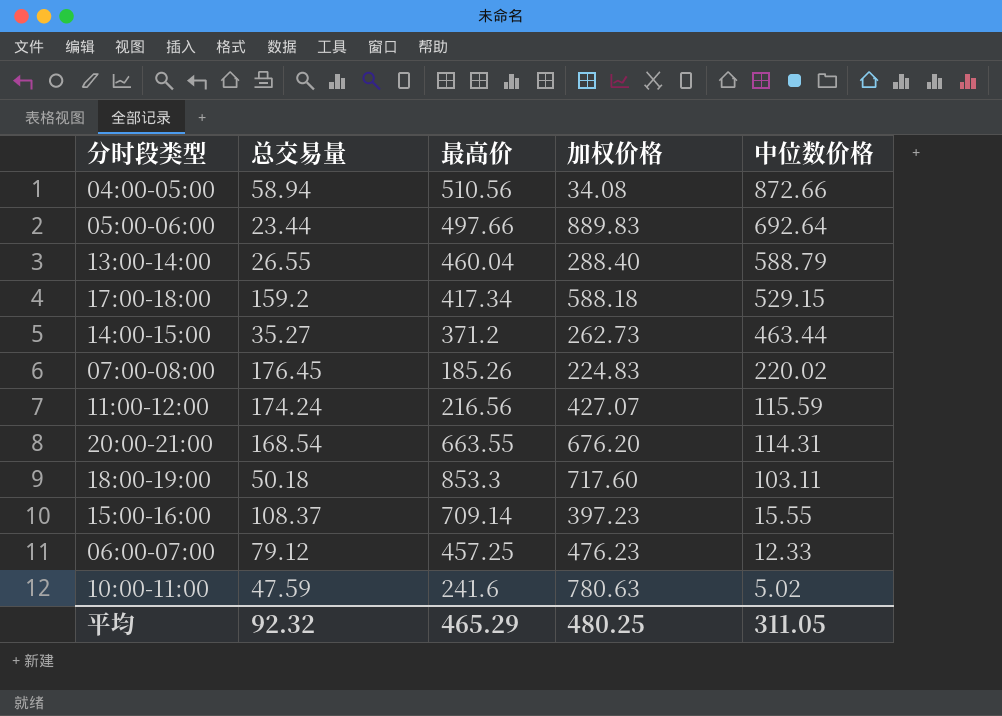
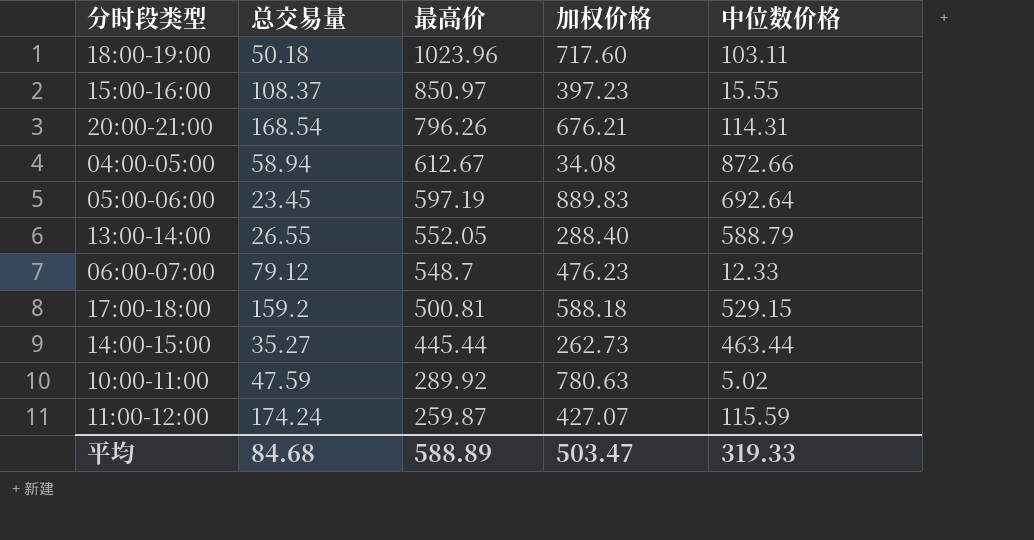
row order: 中位数价格 descending -> 最高价 descending
row 07:00-08:00: 176.45 | 185.26 | 224.83 | 220.02 -> none
18:00-19:00 | 最高价: 853.3 -> 1023.96
15:00-16:00 | 最高价: 709.14 -> 850.97
20:00-21:00 | 最高价: 663.55 -> 796.26
20:00-21:00 | 加权价格: 676.20 -> 676.21
04:00-05:00 | 最高价: 510.56 -> 612.67
05:00-06:00 | 总交易量: 23.44 -> 23.45
05:00-06:00 | 最高价: 497.66 -> 597.19
13:00-14:00 | 最高价: 460.04 -> 552.05
06:00-07:00 | 最高价: 457.25 -> 548.7
17:00-18:00 | 最高价: 417.34 -> 500.81
14:00-15:00 | 最高价: 371.2 -> 445.44
10:00-11:00 | 最高价: 241.6 -> 289.92
11:00-12:00 | 最高价: 216.56 -> 259.87
平均 | 总交易量: 92.32 -> 84.68
平均 | 最高价: 465.29 -> 588.89
平均 | 加权价格: 480.25 -> 503.47
平均 | 中位数价格: 311.05 -> 319.33

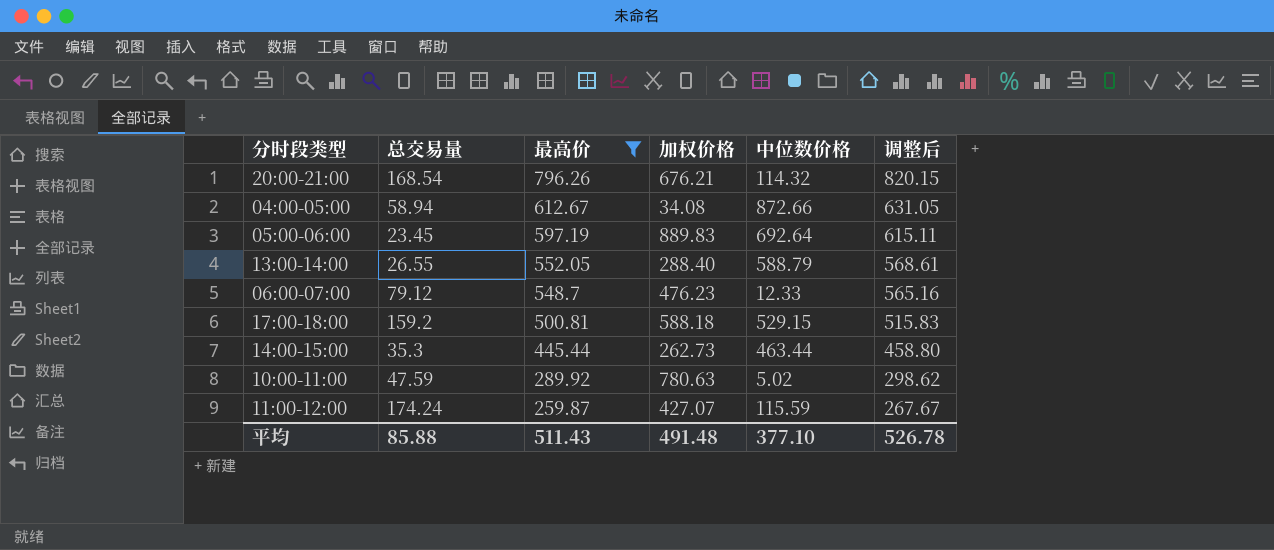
filter: none -> 最高价 <= 796.26
column 调整后 | formula: none -> [最高价] * 1.03
20:00-21:00 | 中位数价格: 114.31 -> 114.32
14:00-15:00 | 总交易量: 35.27 -> 35.3
平均 | 总交易量: 84.68 -> 85.88
平均 | 最高价: 588.89 -> 511.43
平均 | 加权价格: 503.47 -> 491.48
平均 | 中位数价格: 319.33 -> 377.10

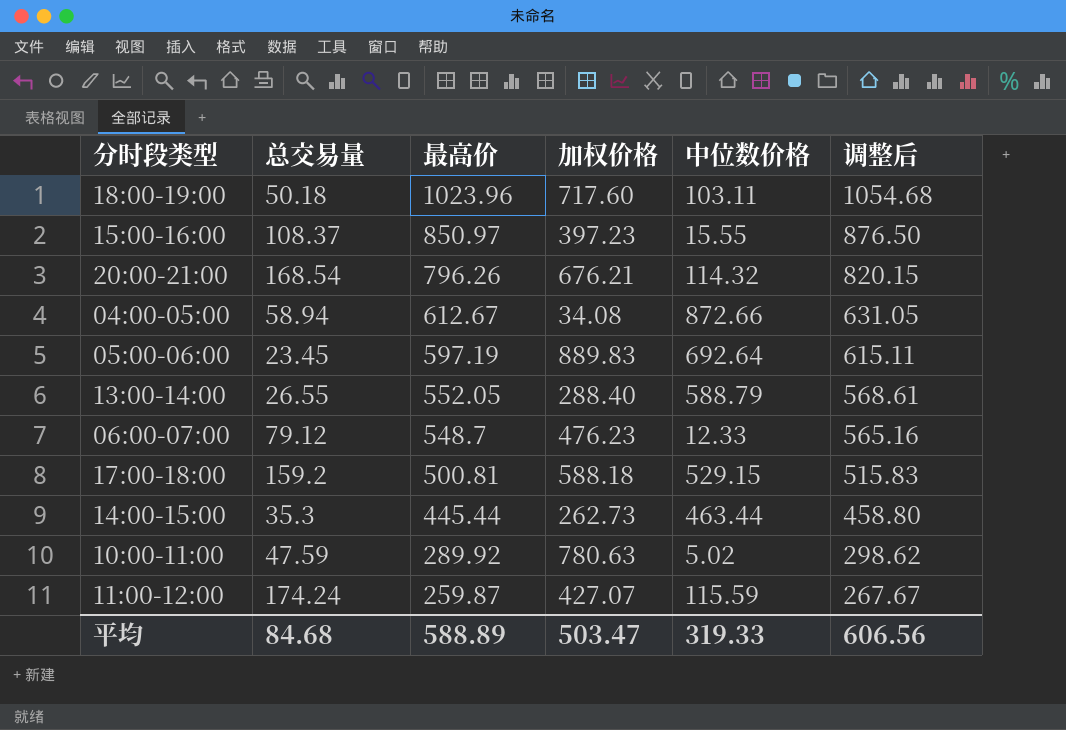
filter: 最高价 <= 796.26 -> none
平均 | 总交易量: 85.88 -> 84.68
平均 | 最高价: 511.43 -> 588.89
平均 | 加权价格: 491.48 -> 503.47
平均 | 中位数价格: 377.10 -> 319.33
平均 | 调整后: 526.78 -> 606.56

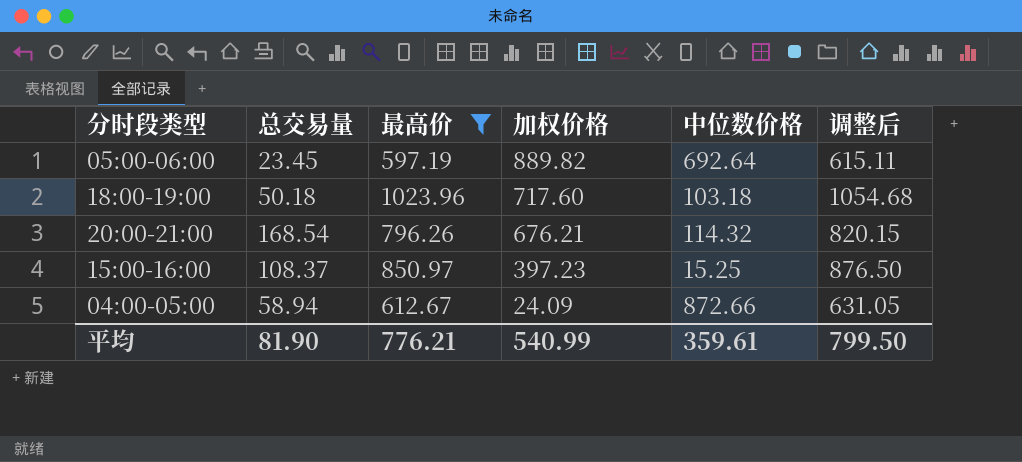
filter: none -> 最高价 >= 597.19
row order: 最高价 descending -> 加权价格 descending
05:00-06:00 | 加权价格: 889.83 -> 889.82
18:00-19:00 | 中位数价格: 103.11 -> 103.18
15:00-16:00 | 中位数价格: 15.55 -> 15.25
04:00-05:00 | 加权价格: 34.08 -> 24.09
平均 | 总交易量: 84.68 -> 81.90
平均 | 最高价: 588.89 -> 776.21
平均 | 加权价格: 503.47 -> 540.99
平均 | 中位数价格: 319.33 -> 359.61
平均 | 调整后: 606.56 -> 799.50

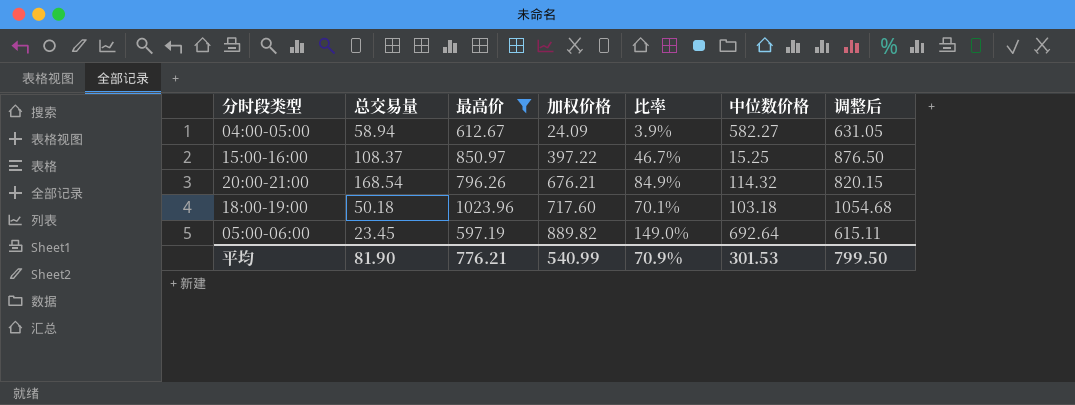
row order: 加权价格 descending -> 加权价格 ascending
column 比率 | formula: none -> [加权价格] / [最高价]
04:00-05:00 | 中位数价格: 872.66 -> 582.27
15:00-16:00 | 加权价格: 397.23 -> 397.22
平均 | 中位数价格: 359.61 -> 301.53

